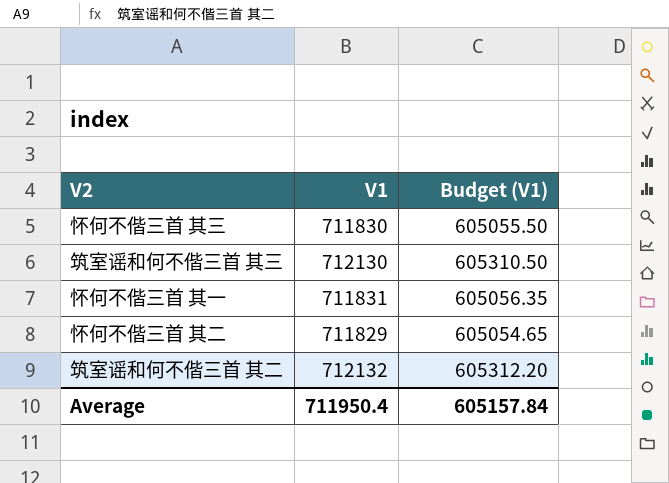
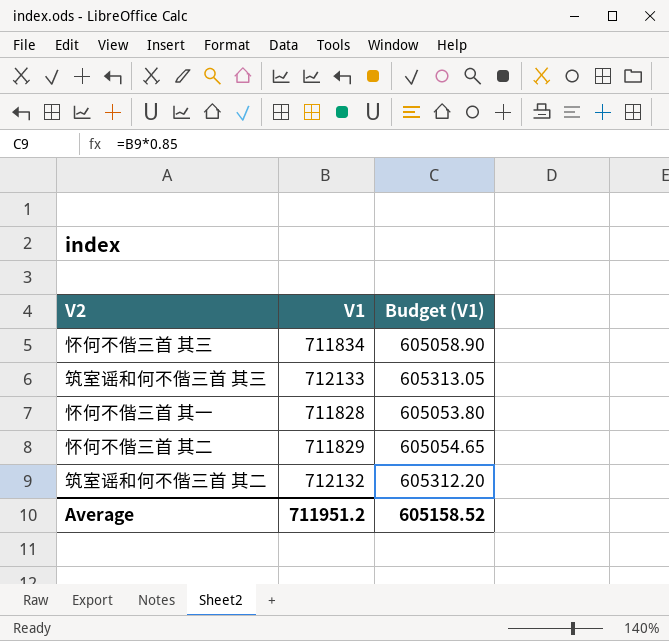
怀何不偕三首 其三 | V1: 711830 -> 711834
怀何不偕三首 其三 | Budget (V1): 605055.50 -> 605058.90
筑室谣和何不偕三首 其三 | V1: 712130 -> 712133
筑室谣和何不偕三首 其三 | Budget (V1): 605310.50 -> 605313.05
怀何不偕三首 其一 | V1: 711831 -> 711828
怀何不偕三首 其一 | Budget (V1): 605056.35 -> 605053.80
Average | V1: 711950.4 -> 711951.2
Average | Budget (V1): 605157.84 -> 605158.52

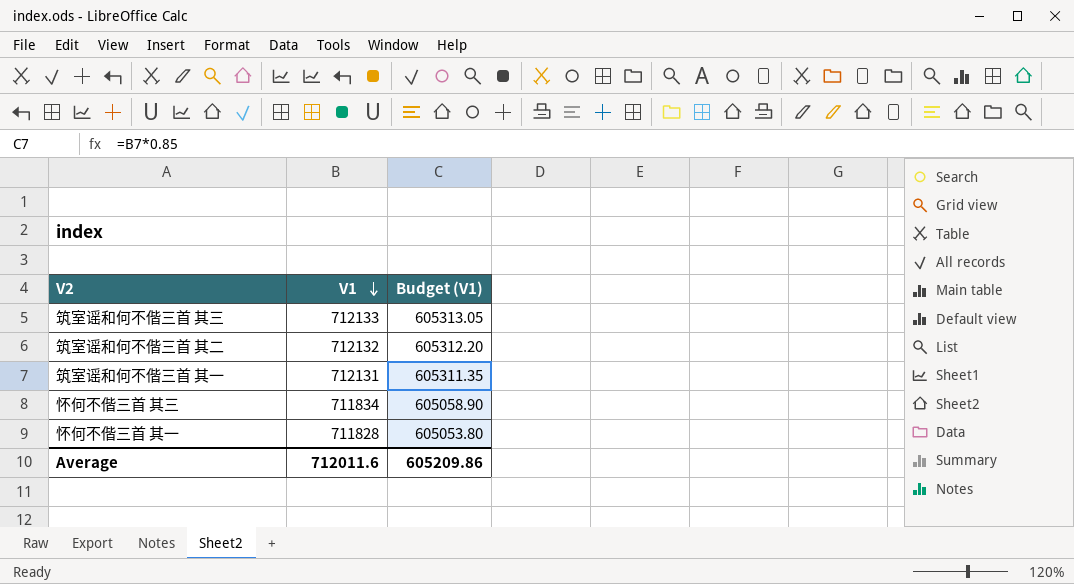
row order: none -> V1 descending
row 怀何不偕三首 其二: 711829 | 605054.65 -> none
row 筑室谣和何不偕三首 其一: none -> 712131 | 605311.35
Average | V1: 711951.2 -> 712011.6
Average | Budget (V1): 605158.52 -> 605209.86

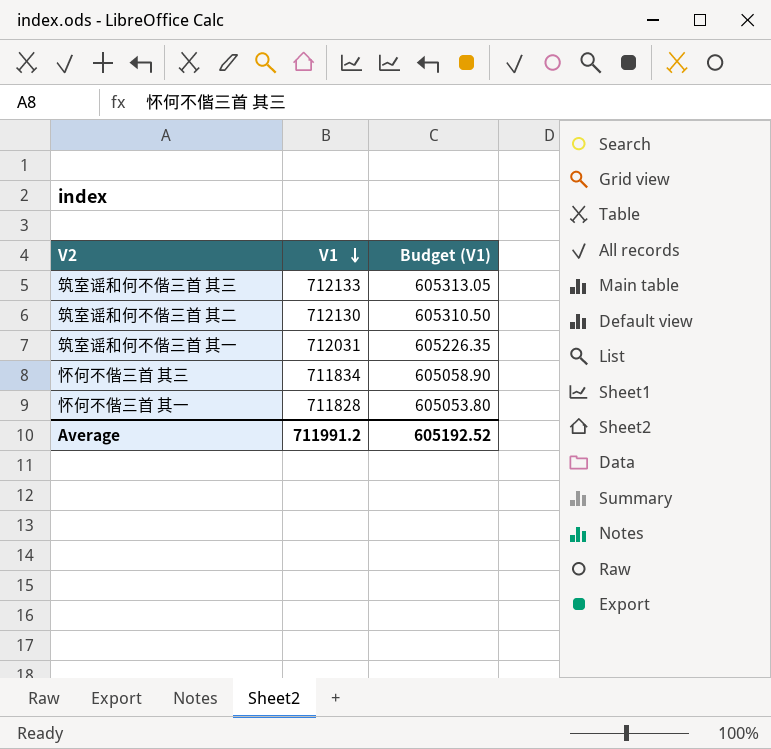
筑室谣和何不偕三首 其二 | V1: 712132 -> 712130
筑室谣和何不偕三首 其二 | Budget (V1): 605312.20 -> 605310.50
筑室谣和何不偕三首 其一 | V1: 712131 -> 712031
筑室谣和何不偕三首 其一 | Budget (V1): 605311.35 -> 605226.35
Average | V1: 712011.6 -> 711991.2
Average | Budget (V1): 605209.86 -> 605192.52

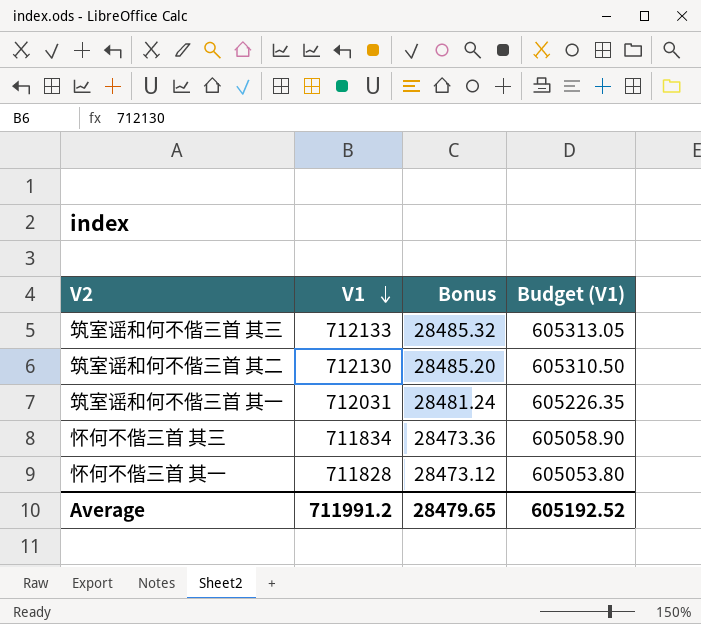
column Bonus | formula: none -> [V1] * 0.04

